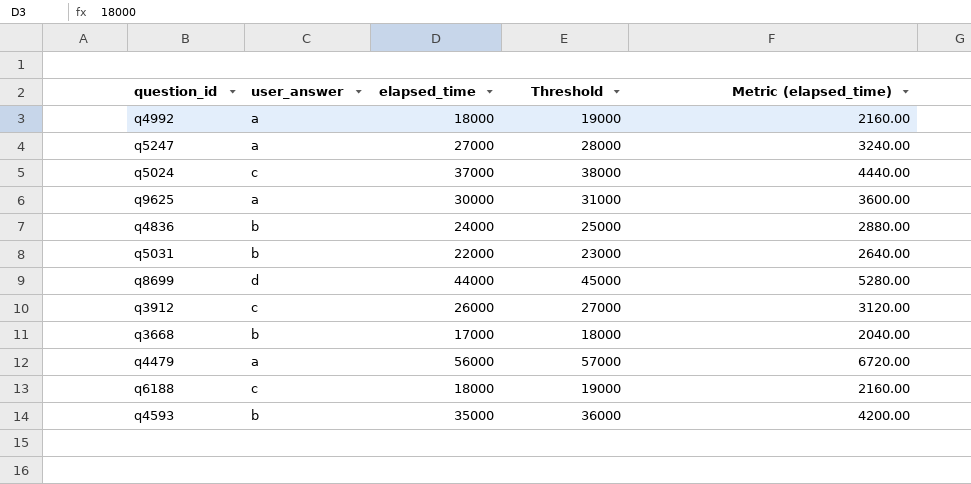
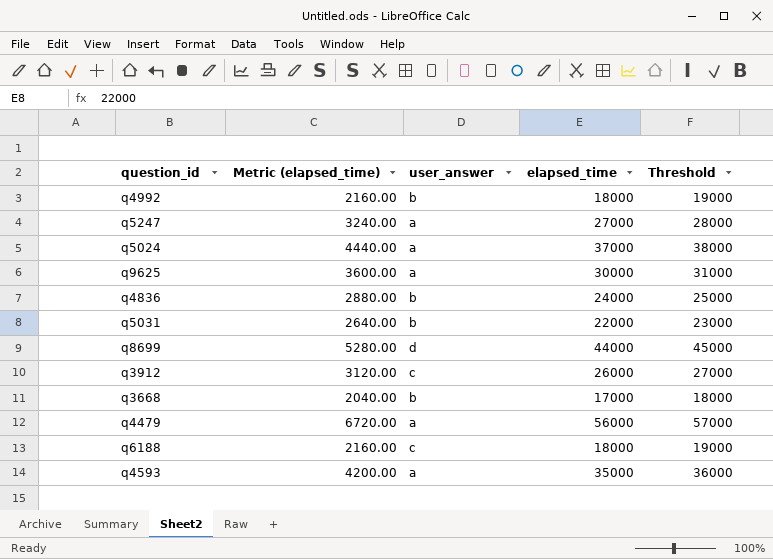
column Metric (elapsed_time) | position: 5 -> 2
q4992 | user_answer: a -> b
q5024 | user_answer: c -> a
q4593 | user_answer: b -> a

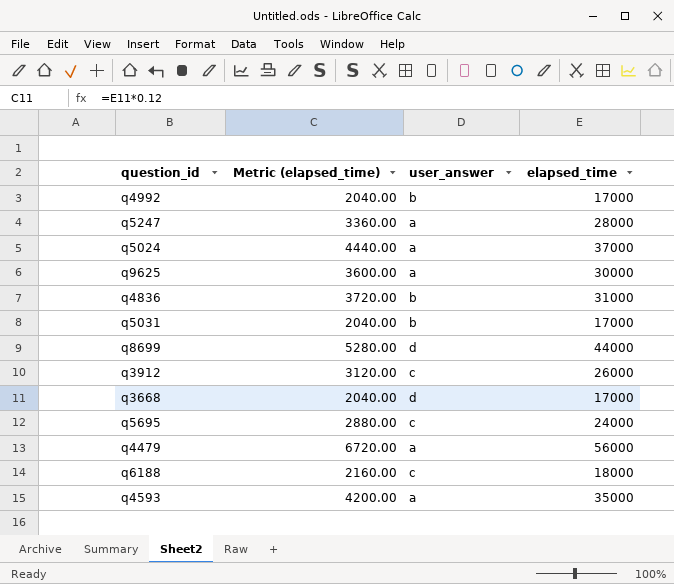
column Threshold | formula: [elapsed_time] + 1000 -> none
q4992 | Metric (elapsed_time): 2160.00 -> 2040.00
q4992 | elapsed_time: 18000 -> 17000
q5247 | Metric (elapsed_time): 3240.00 -> 3360.00
q5247 | elapsed_time: 27000 -> 28000
q4836 | Metric (elapsed_time): 2880.00 -> 3720.00
q4836 | elapsed_time: 24000 -> 31000
q5031 | Metric (elapsed_time): 2640.00 -> 2040.00
q5031 | elapsed_time: 22000 -> 17000
q3668 | user_answer: b -> d
row q5695: none -> 2880.00 | c | 24000

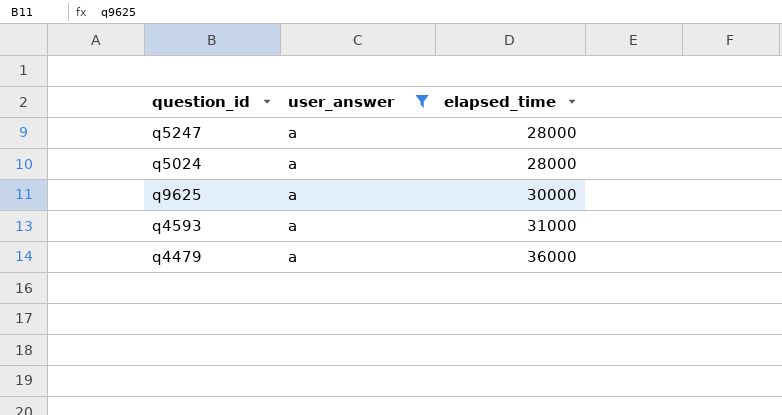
filter: none -> user_answer = a
row order: none -> elapsed_time ascending
column Metric (elapsed_time) | formula: [elapsed_time] * 0.12 -> none
q5024 | elapsed_time: 37000 -> 28000
q4593 | elapsed_time: 35000 -> 31000
q4479 | elapsed_time: 56000 -> 36000

